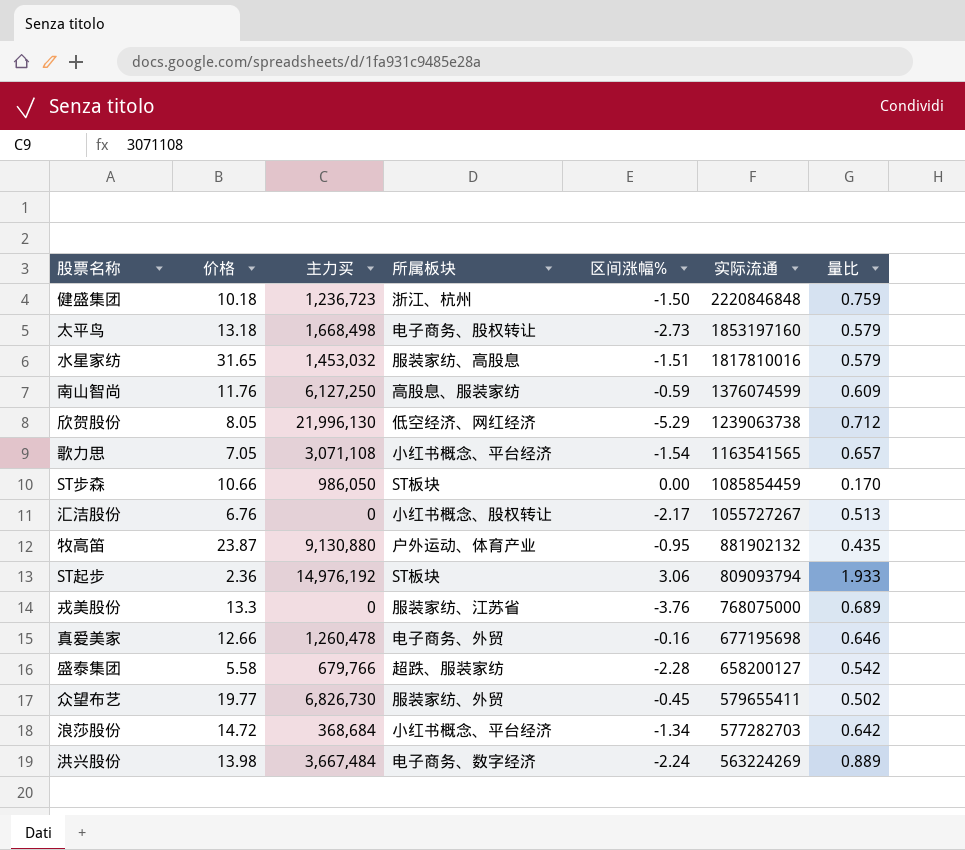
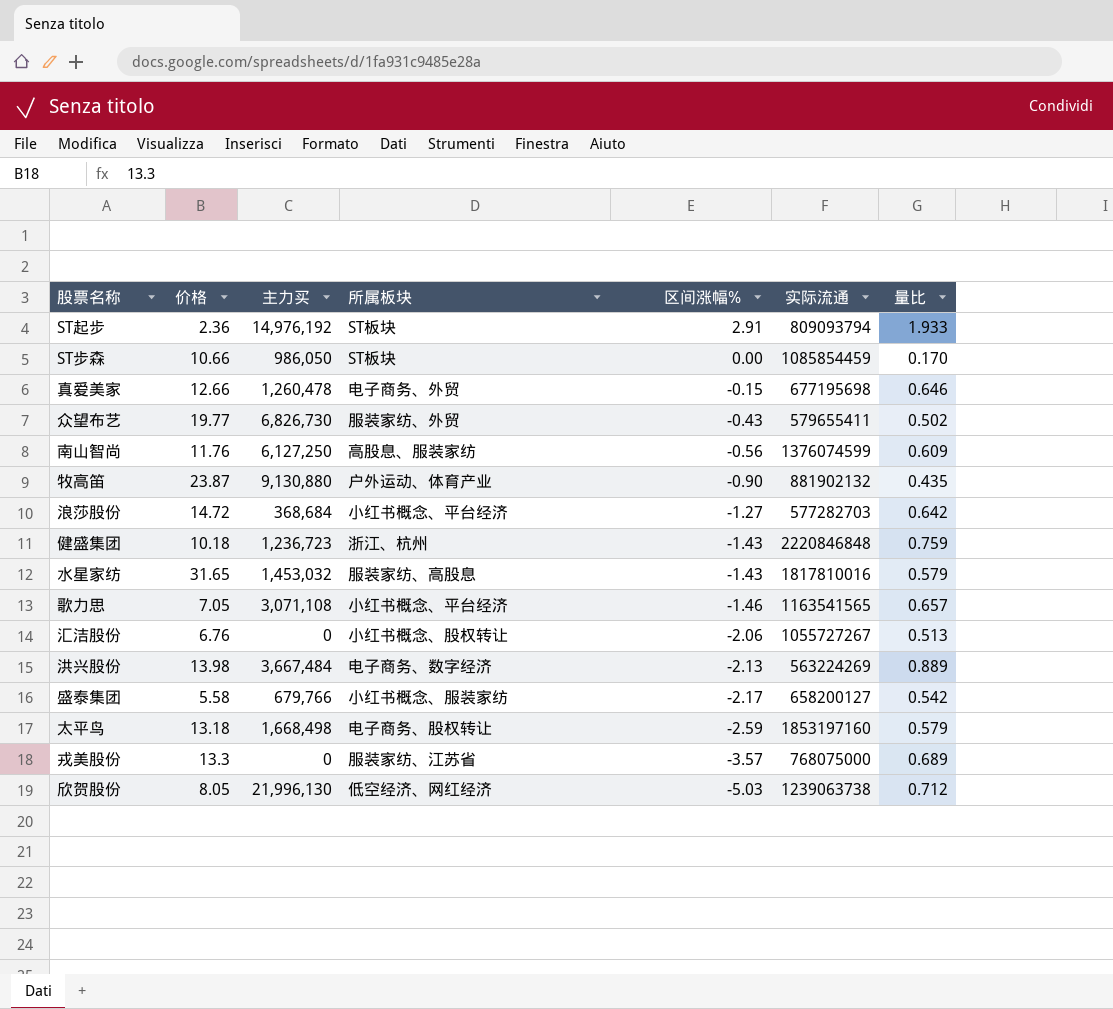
row order: 实际流通 descending -> 区间涨幅% descending
ST起步 | 区间涨幅%: 3.06 -> 2.91
真爱美家 | 区间涨幅%: -0.16 -> -0.15
众望布艺 | 区间涨幅%: -0.45 -> -0.43
南山智尚 | 区间涨幅%: -0.59 -> -0.56
牧高笛 | 区间涨幅%: -0.95 -> -0.90
浪莎股份 | 区间涨幅%: -1.34 -> -1.27
健盛集团 | 区间涨幅%: -1.50 -> -1.43
水星家纺 | 区间涨幅%: -1.51 -> -1.43
歌力思 | 区间涨幅%: -1.54 -> -1.46
汇洁股份 | 区间涨幅%: -2.17 -> -2.06
洪兴股份 | 区间涨幅%: -2.24 -> -2.13
盛泰集团 | 所属板块: 超跌、服装家纺 -> 小红书概念、服装家纺
盛泰集团 | 区间涨幅%: -2.28 -> -2.17
太平鸟 | 区间涨幅%: -2.73 -> -2.59
戎美股份 | 区间涨幅%: -3.76 -> -3.57
欣贺股份 | 区间涨幅%: -5.29 -> -5.03

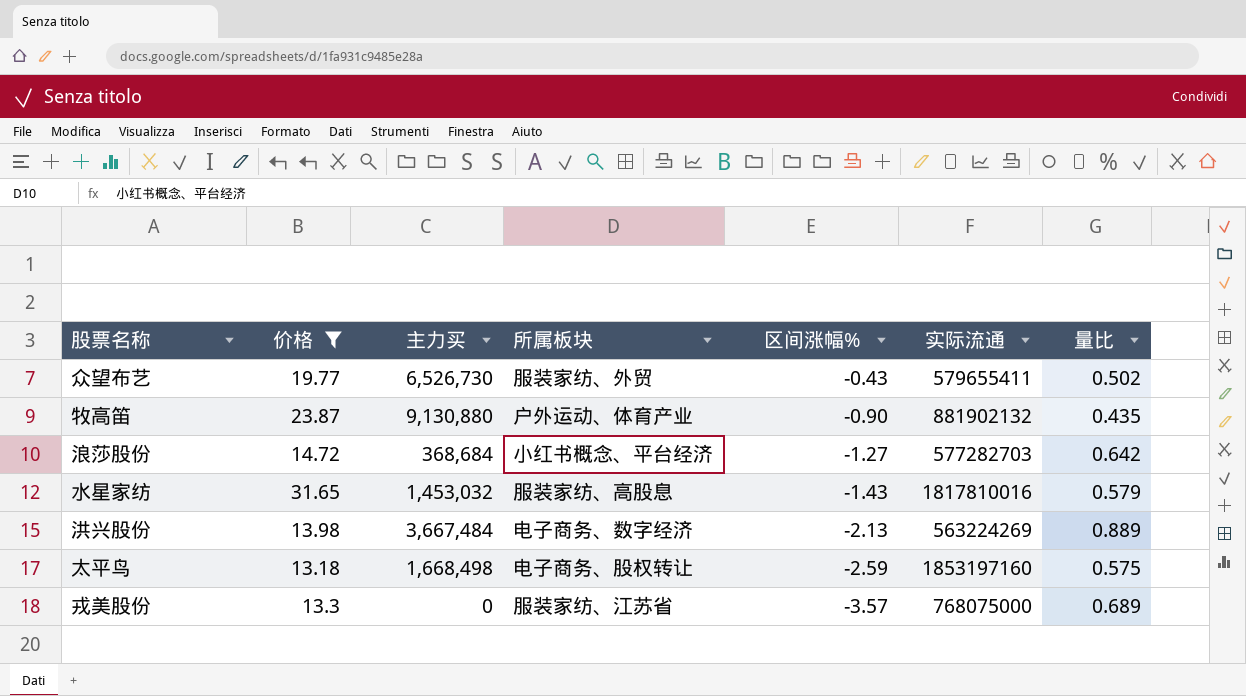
filter: none -> 价格 >= 13.18
众望布艺 | 主力买: 6,826,730 -> 6,526,730
太平鸟 | 量比: 0.579 -> 0.575

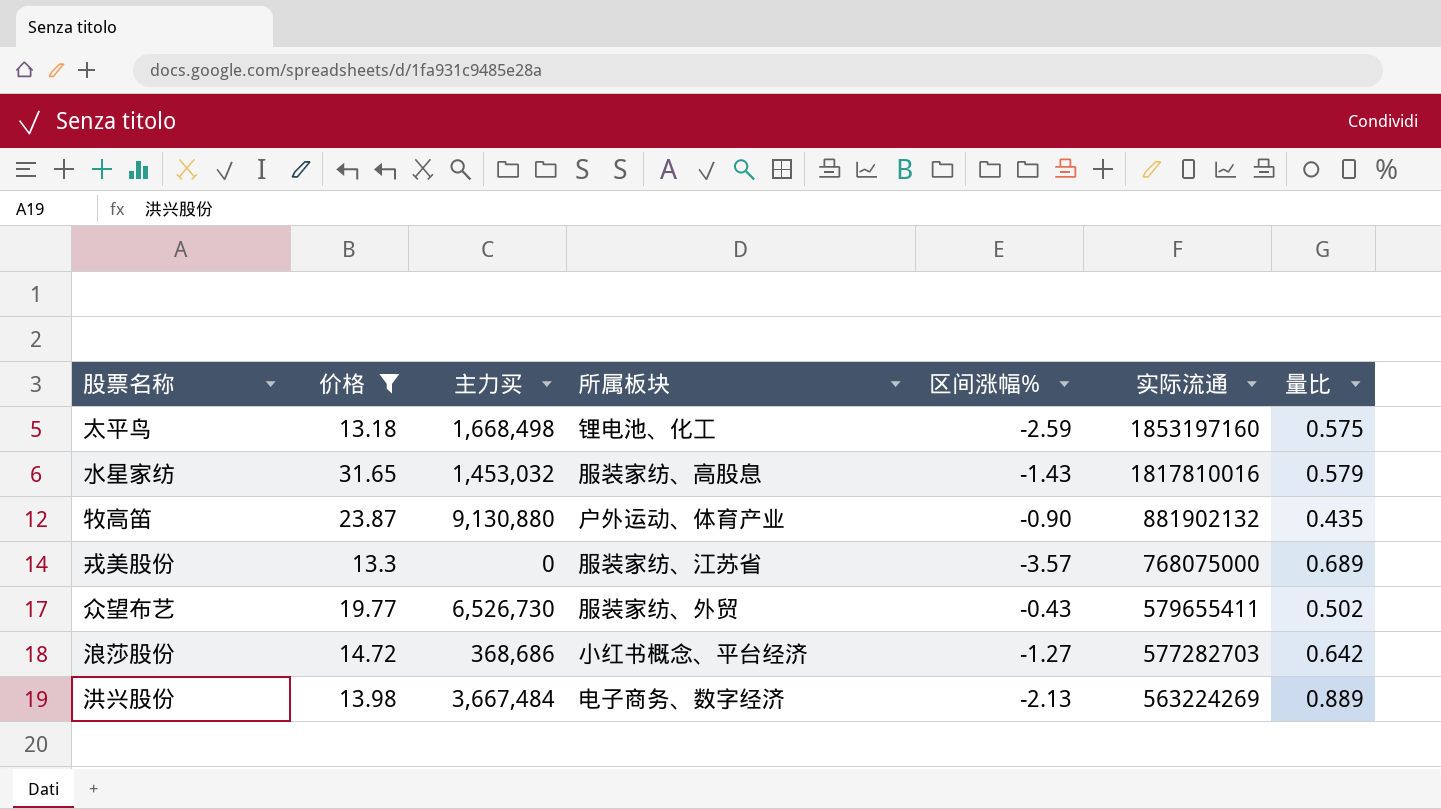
row order: 区间涨幅% descending -> 实际流通 descending
太平鸟 | 所属板块: 电子商务、股权转让 -> 锂电池、化工
浪莎股份 | 主力买: 368,684 -> 368,686

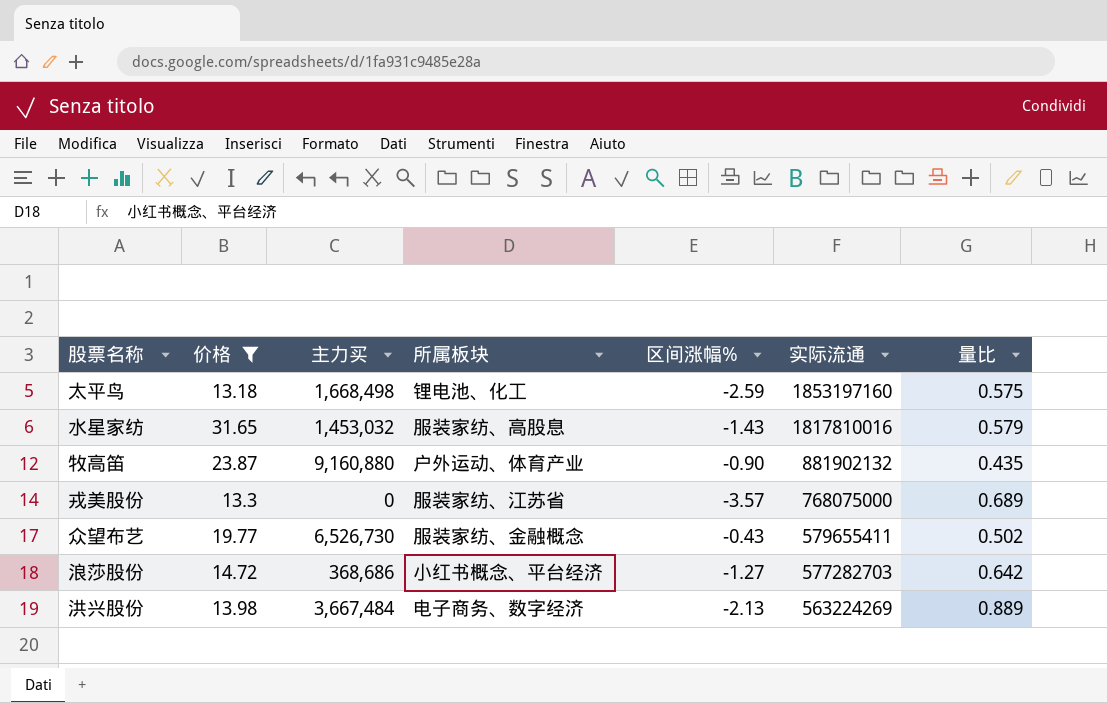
牧高笛 | 主力买: 9,130,880 -> 9,160,880
众望布艺 | 所属板块: 服装家纺、外贸 -> 服装家纺、金融概念

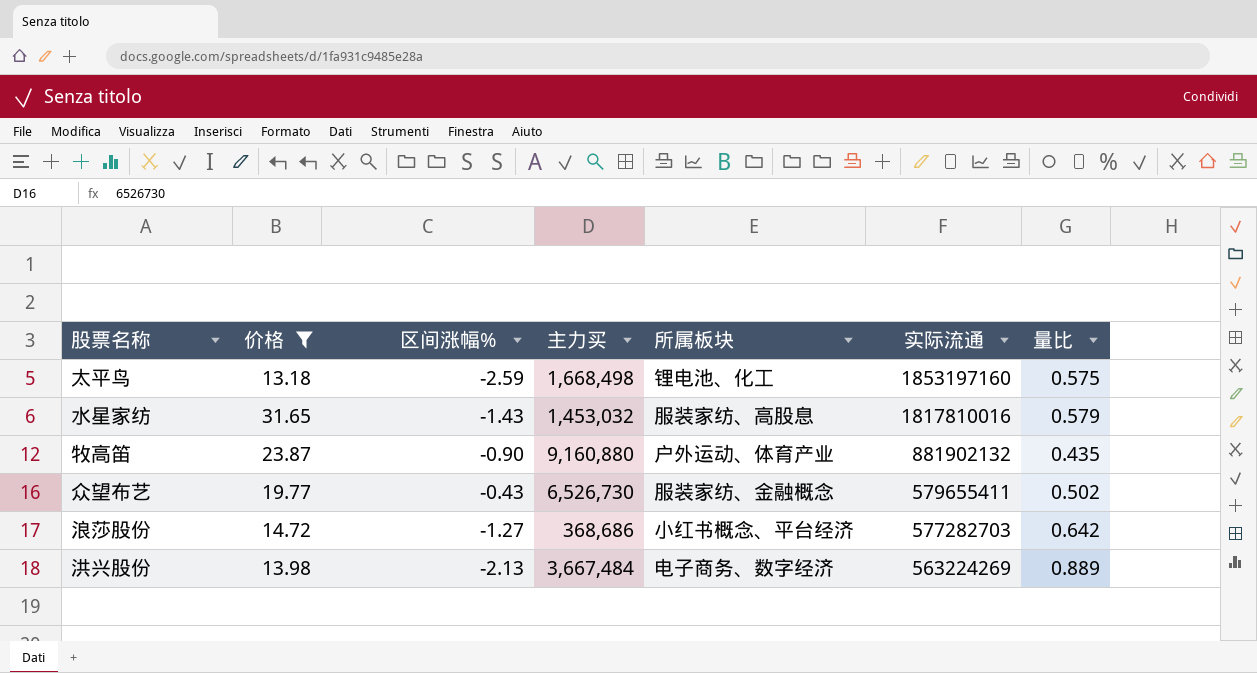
column 区间涨幅% | position: 5 -> 3
row 戎美股份: 13.3 | 0 | 服装家纺、江苏省 | -3.57 | 768075000 | 0.689 -> none

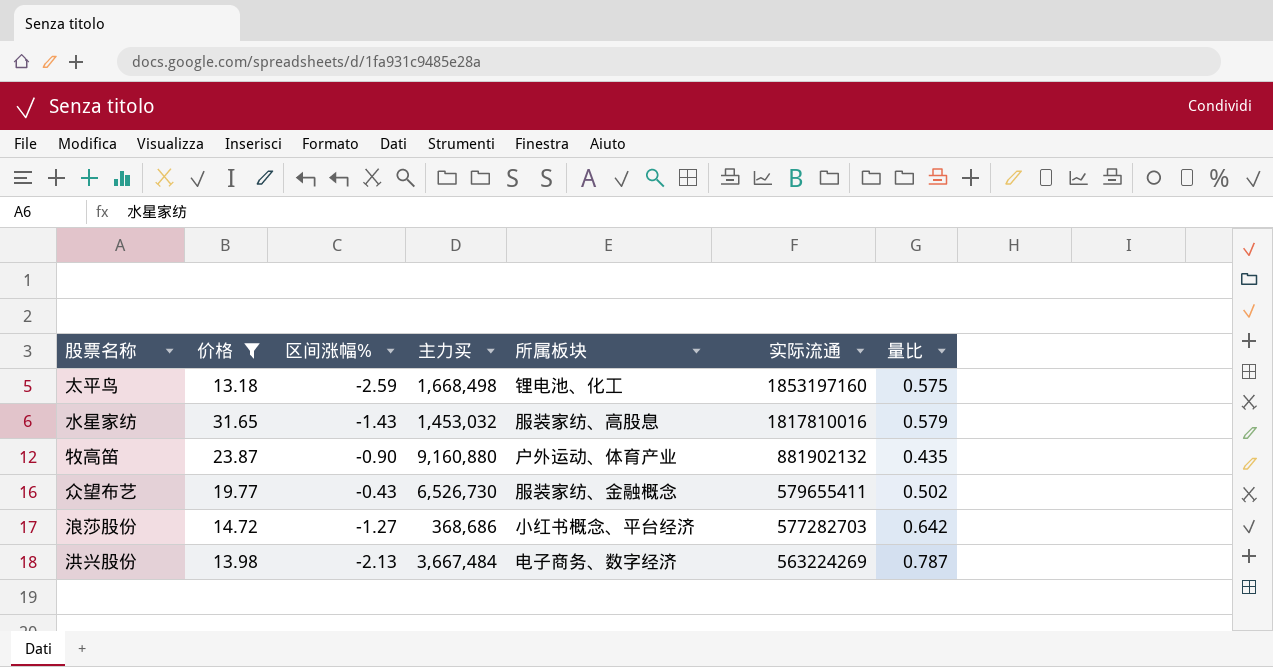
洪兴股份 | 量比: 0.889 -> 0.787

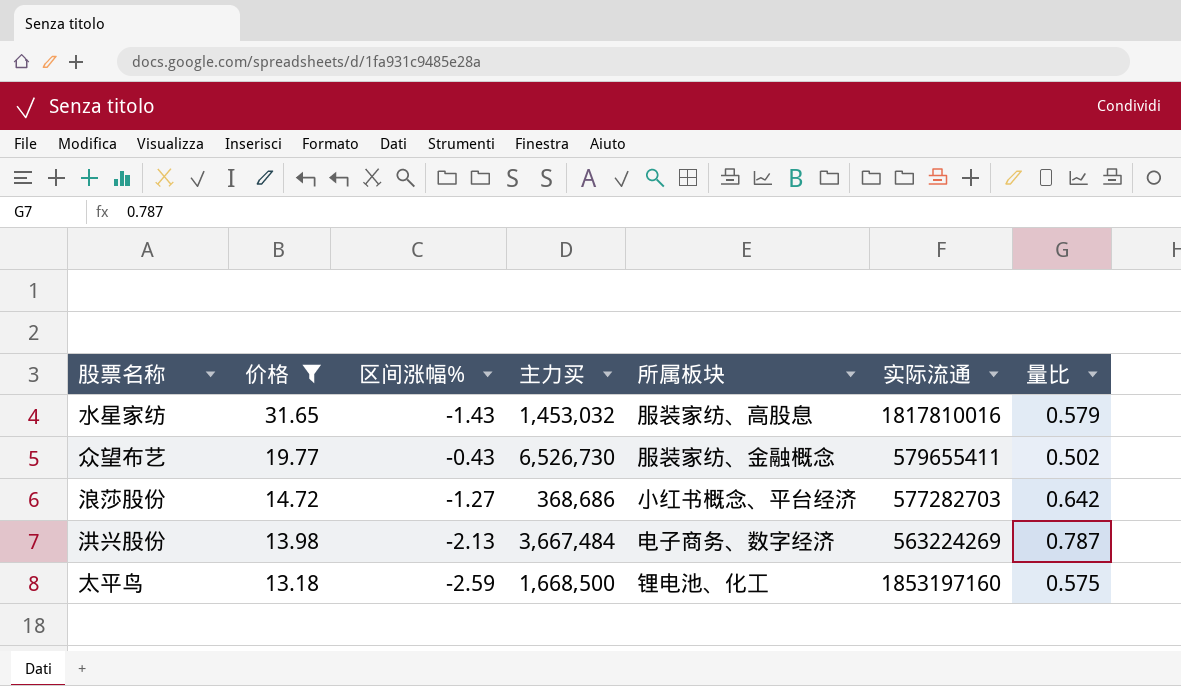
row order: 实际流通 descending -> 价格 descending
row 牧高笛: 23.87 | -0.90 | 9,160,880 | 户外运动、体育产业 | 881902132 | 0.435 -> none
太平鸟 | 主力买: 1,668,498 -> 1,668,500

